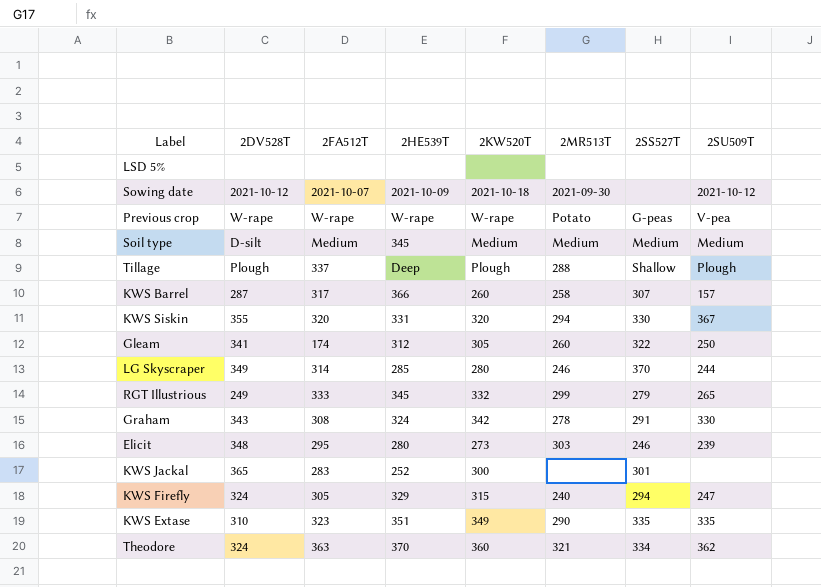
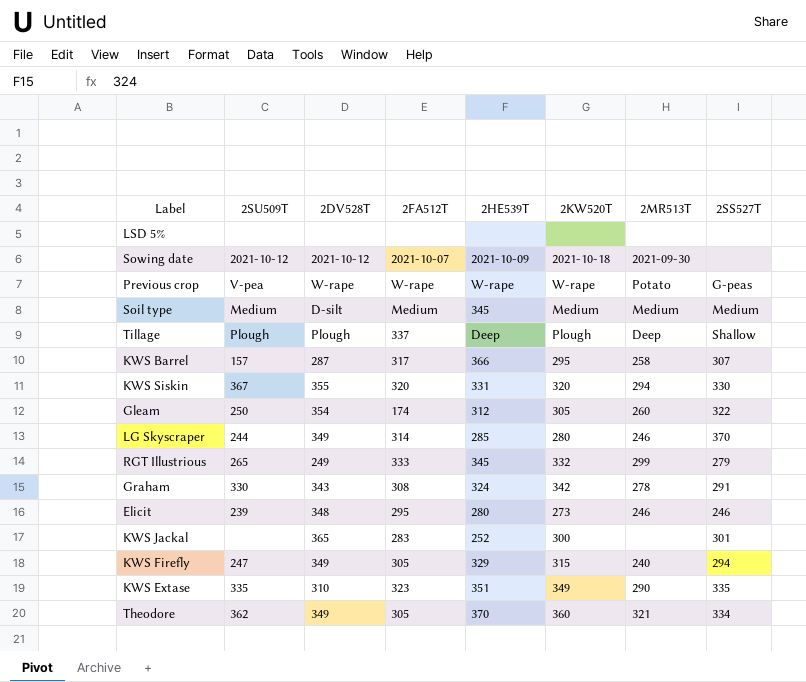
column 2SU509T | position: 8 -> 2
Tillage | 2MR513T: 288 -> Deep
KWS Barrel | 2KW520T: 260 -> 295
Gleam | 2DV528T: 341 -> 354
Elicit | 2MR513T: 303 -> 246
KWS Firefly | 2DV528T: 324 -> 349
Theodore | 2DV528T: 324 -> 349
Theodore | 2FA512T: 363 -> 305

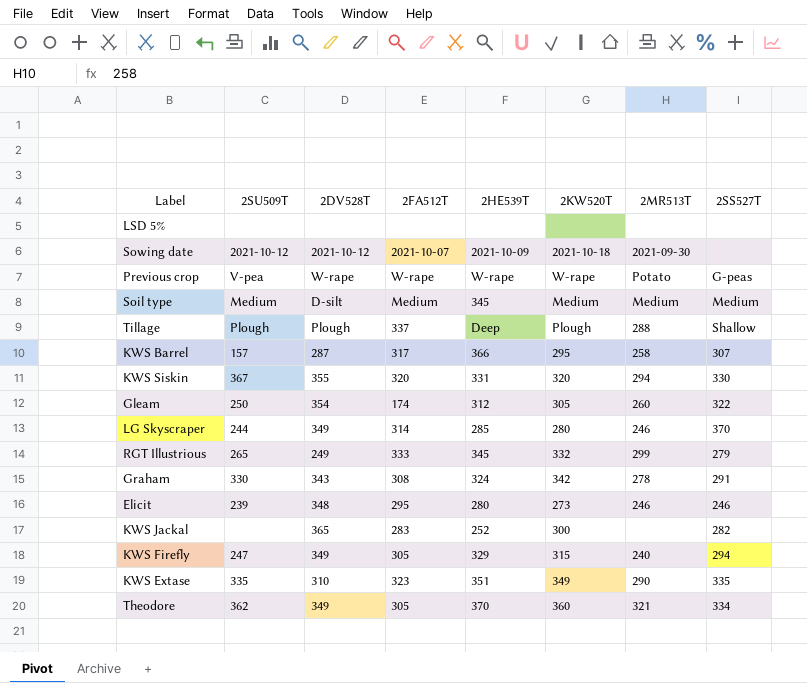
Tillage | 2MR513T: Deep -> 288
KWS Jackal | 2SS527T: 301 -> 282

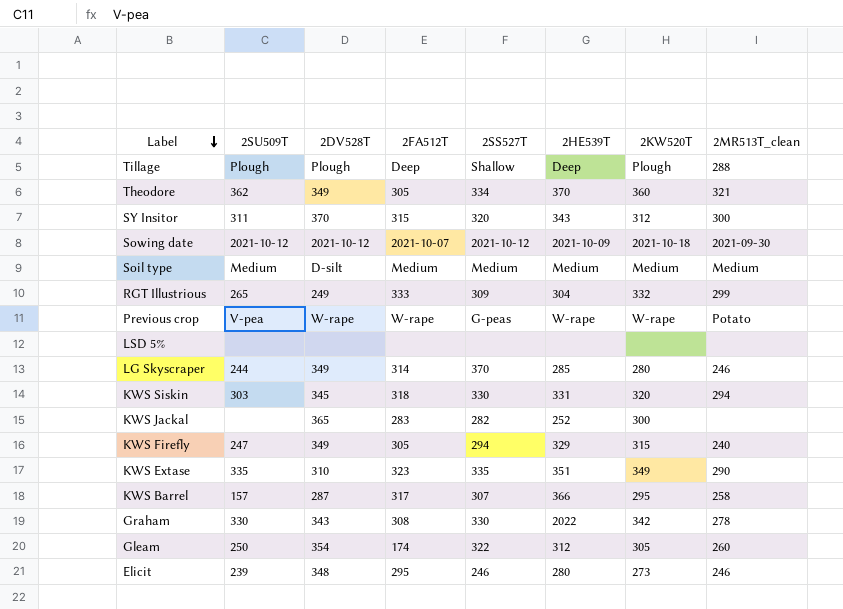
row order: none -> Label descending
column 2SS527T | position: 8 -> 5
column name: 2MR513T -> 2MR513T_clean
Tillage | 2FA512T: 337 -> Deep
row SY Insitor: none -> 311 | 370 | 315 | 320 | 343 | 312 | 300
Sowing date | 2SS527T: none -> 2021-10-12
Soil type | 2HE539T: 345 -> Medium
RGT Illustrious | 2SS527T: 279 -> 309
RGT Illustrious | 2HE539T: 345 -> 304
KWS Siskin | 2SU509T: 367 -> 303
KWS Siskin | 2DV528T: 355 -> 345
KWS Siskin | 2FA512T: 320 -> 318
Graham | 2SS527T: 291 -> 330
Graham | 2HE539T: 324 -> 2022

